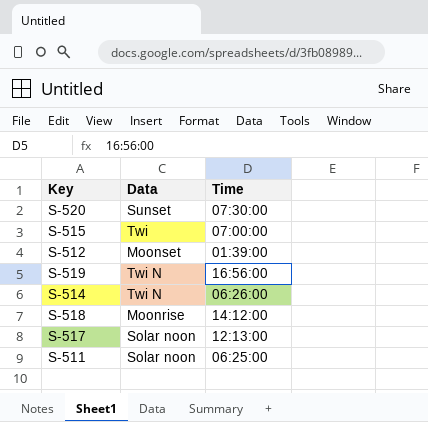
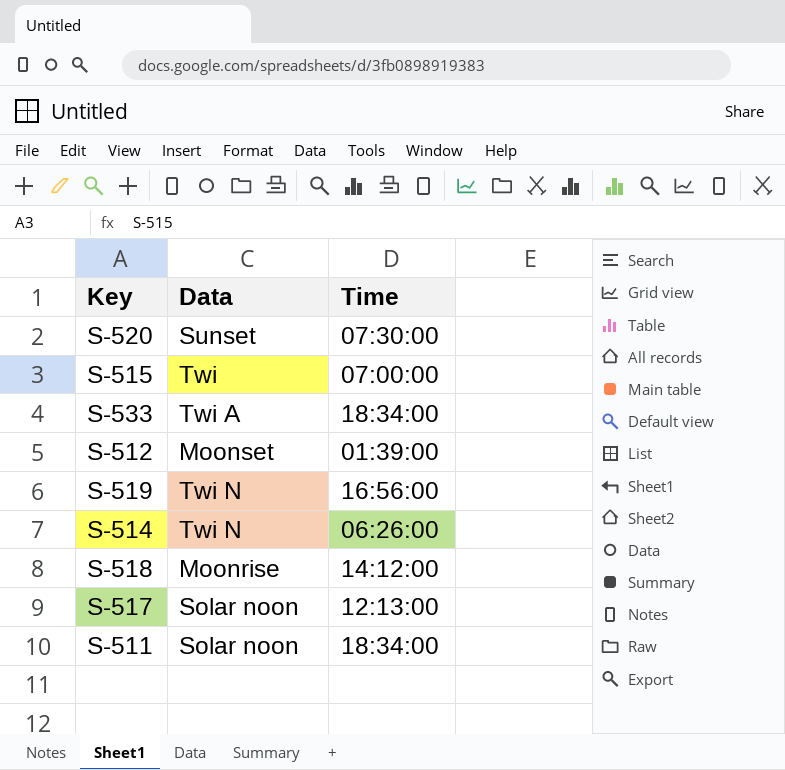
row S-533: none -> Twi A | 18:34:00
S-511 | Time: 06:25:00 -> 18:34:00

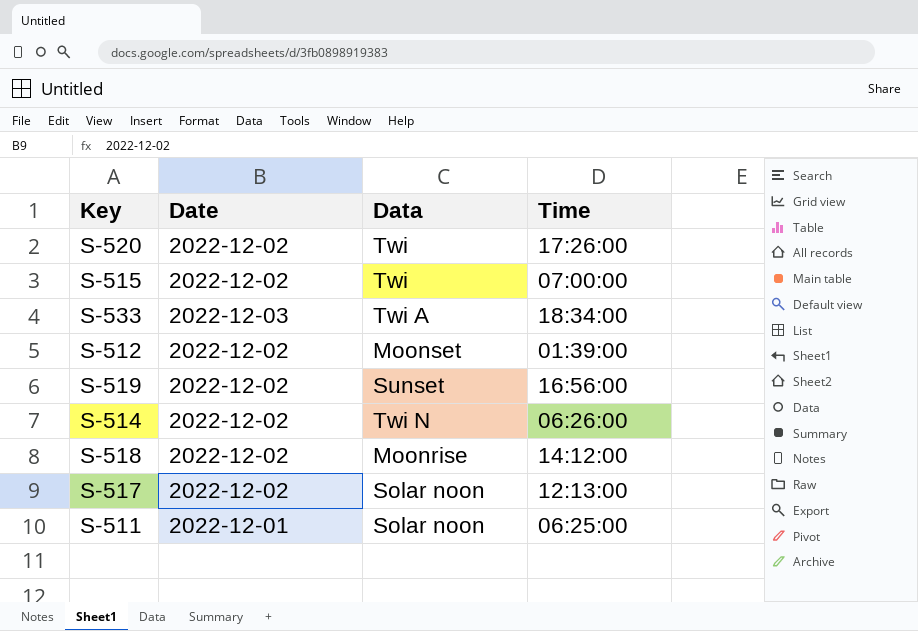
column Date | position: none -> 2
S-520 | Data: Sunset -> Twi
S-520 | Time: 07:30:00 -> 17:26:00
S-519 | Data: Twi N -> Sunset
S-511 | Time: 18:34:00 -> 06:25:00

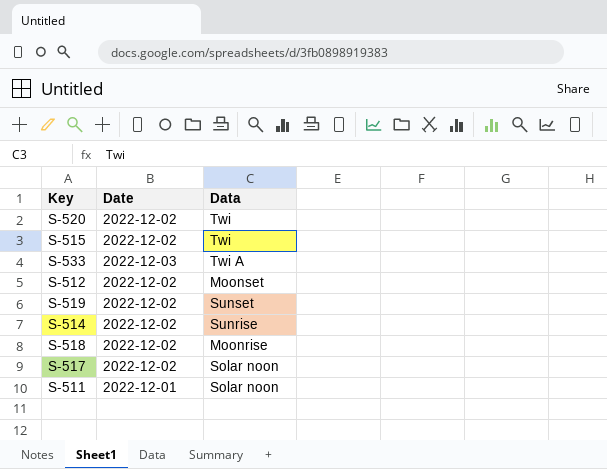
column Time | position: 4 -> none
S-514 | Data: Twi N -> Sunrise

